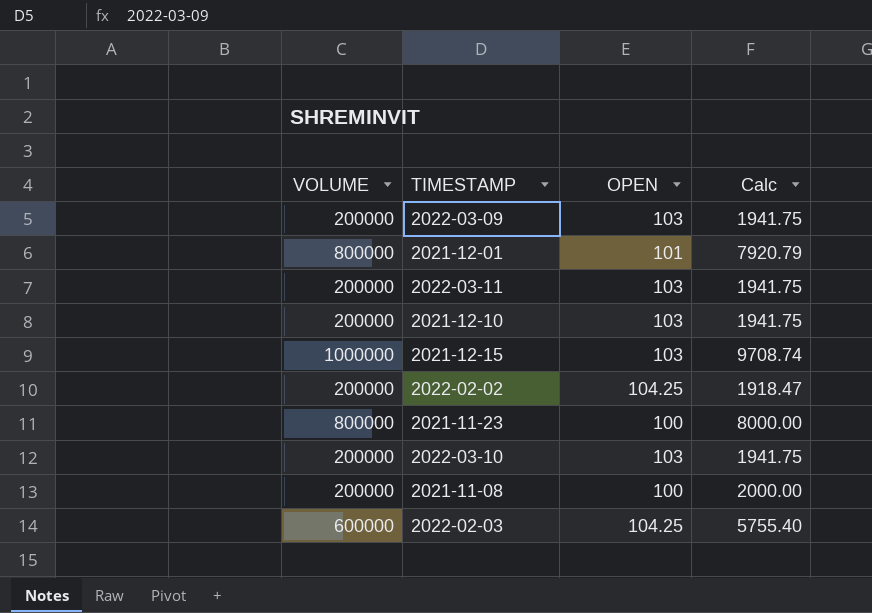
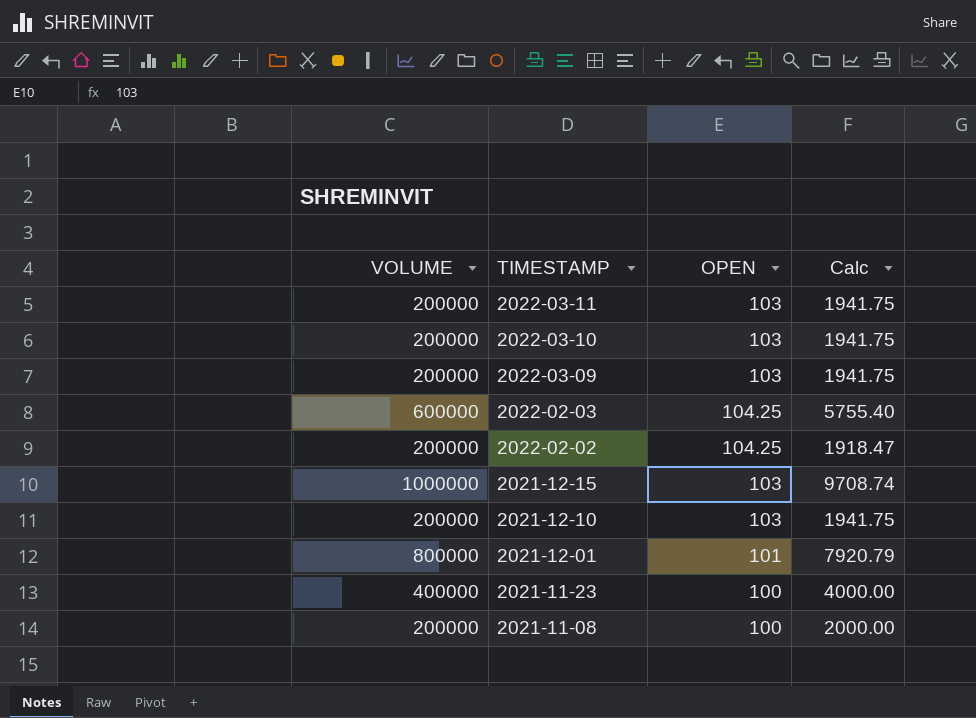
row order: none -> TIMESTAMP descending
2021-11-23 | VOLUME: 800000 -> 400000
2021-11-23 | Calc: 8000.00 -> 4000.00

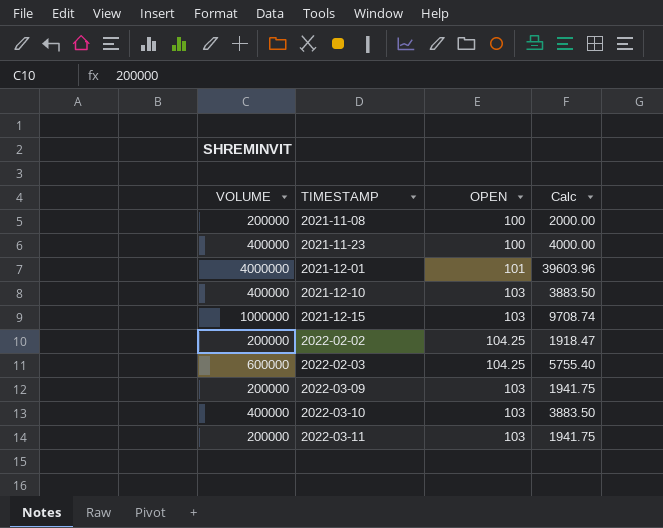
row order: TIMESTAMP descending -> TIMESTAMP ascending
2021-12-01 | VOLUME: 800000 -> 4000000
2021-12-01 | Calc: 7920.79 -> 39603.96
2021-12-10 | VOLUME: 200000 -> 400000
2021-12-10 | Calc: 1941.75 -> 3883.50
2022-03-10 | VOLUME: 200000 -> 400000
2022-03-10 | Calc: 1941.75 -> 3883.50

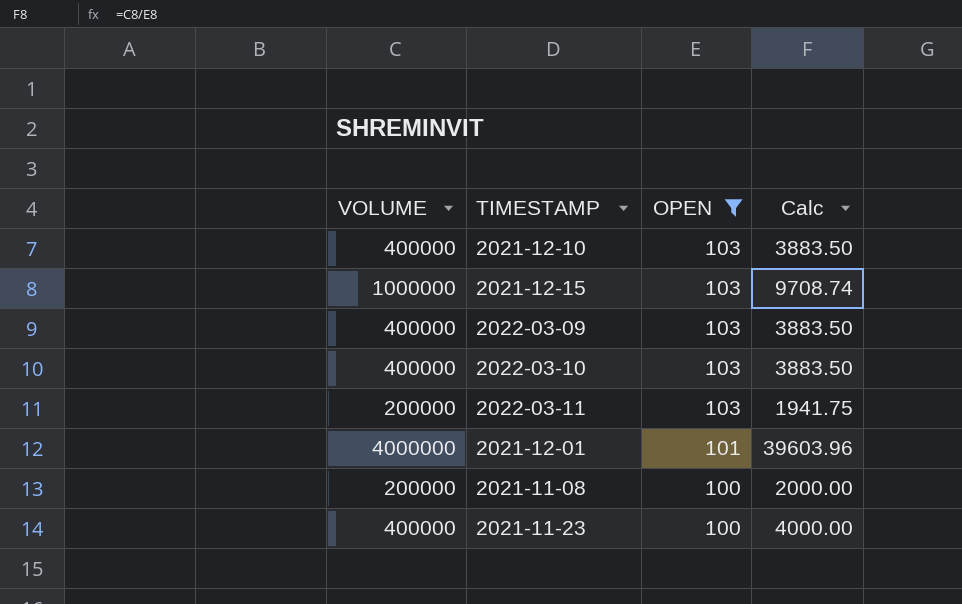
filter: none -> OPEN != 104.25
row order: TIMESTAMP ascending -> OPEN descending
2022-03-09 | VOLUME: 200000 -> 400000
2022-03-09 | Calc: 1941.75 -> 3883.50

